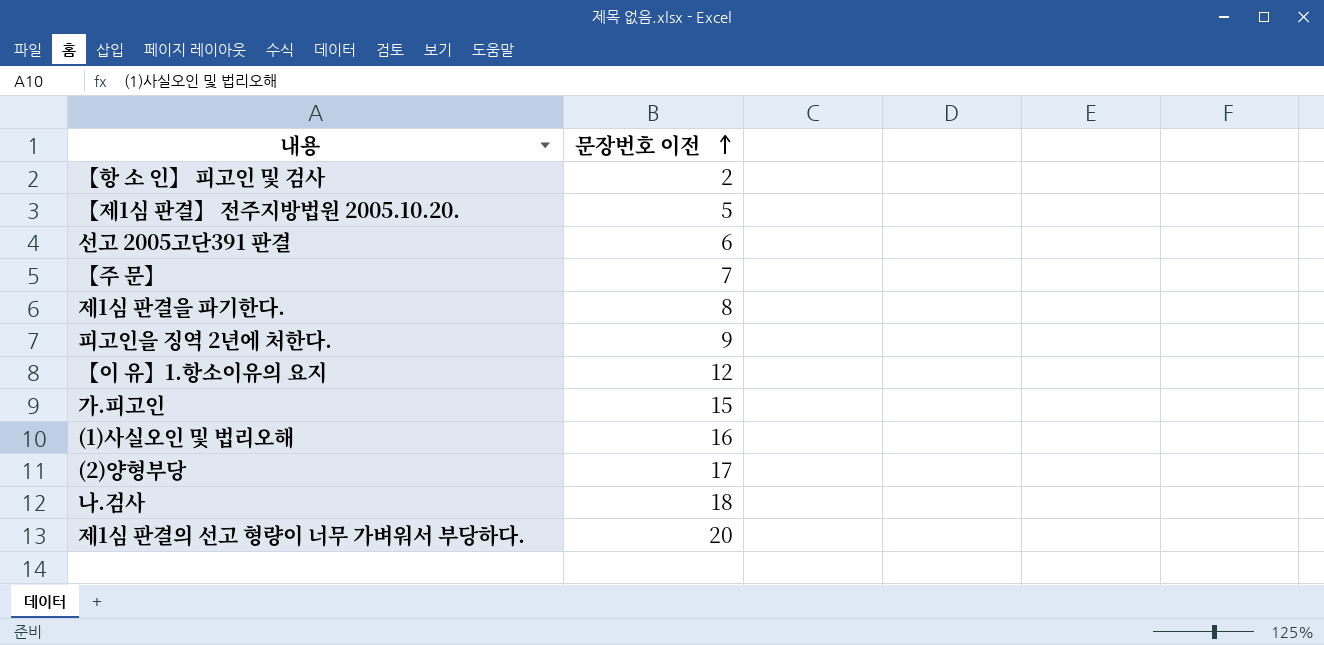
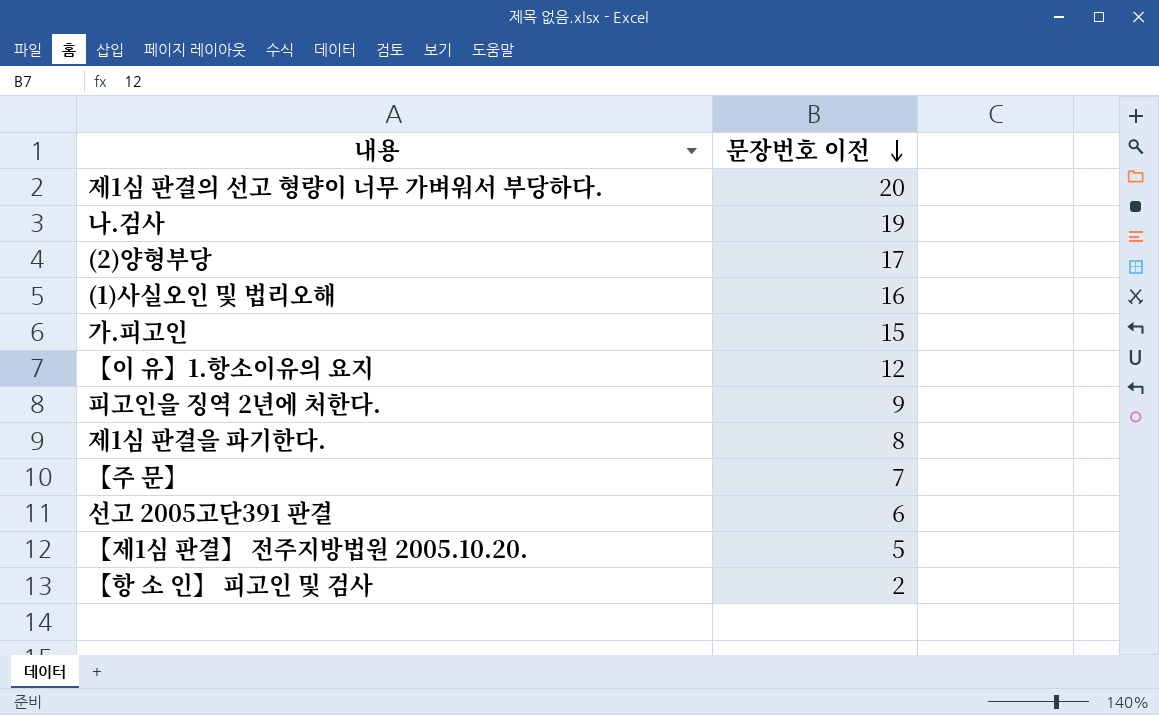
row order: 문장번호 이전 ascending -> 문장번호 이전 descending
나.검사 | 문장번호 이전: 18 -> 19

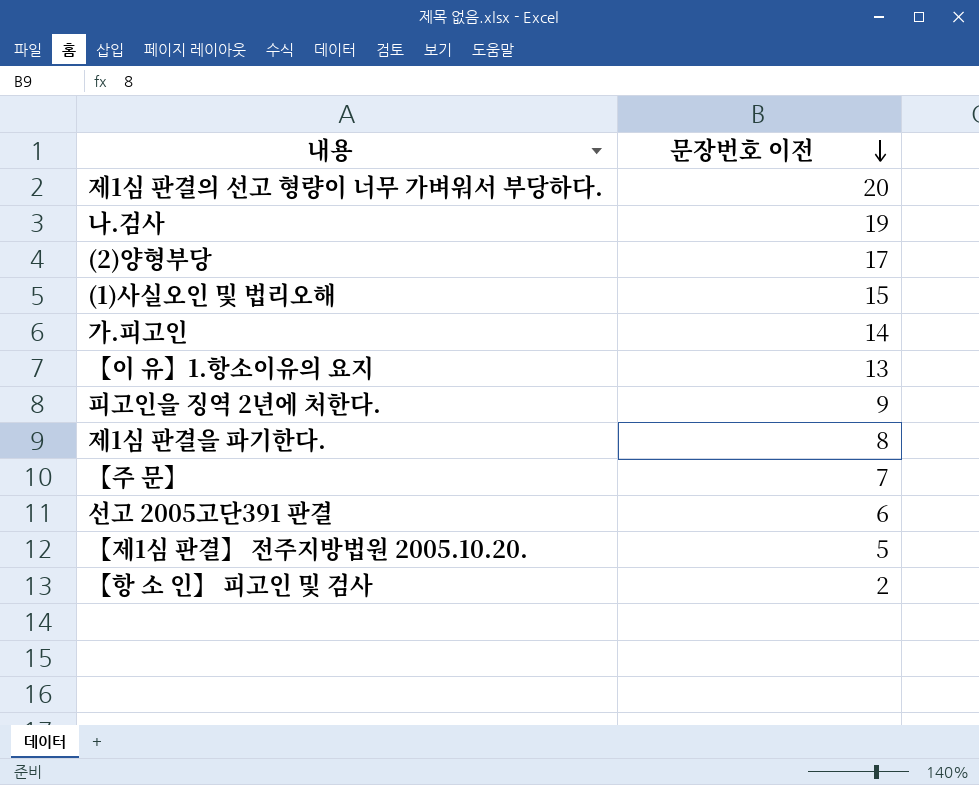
(1)사실오인 및 법리오해 | 문장번호 이전: 16 -> 15
가.피고인 | 문장번호 이전: 15 -> 14
【이 유】1.항소이유의 요지 | 문장번호 이전: 12 -> 13

